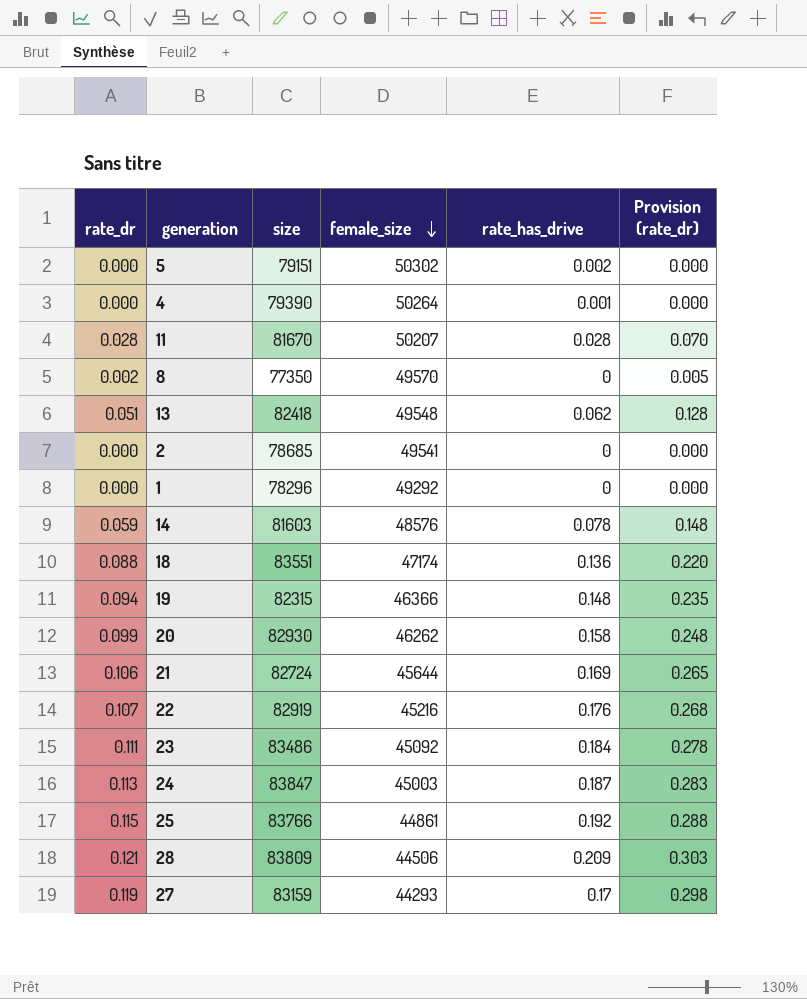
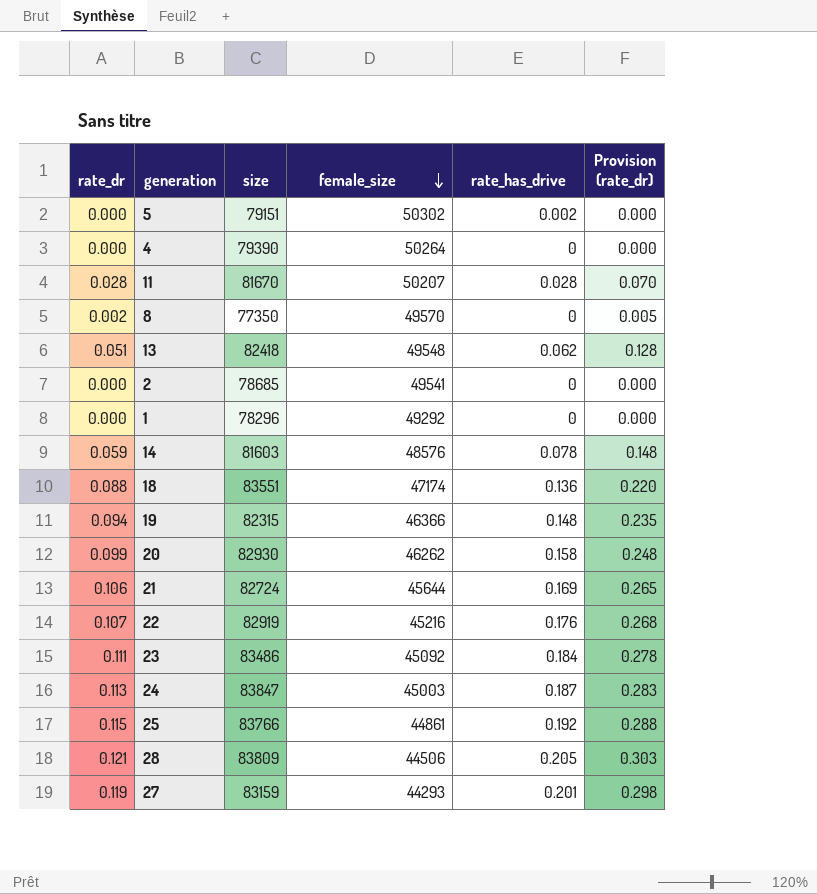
4 | rate_has_drive: 0.001 -> 0
28 | rate_has_drive: 0.209 -> 0.205
27 | rate_has_drive: 0.17 -> 0.201

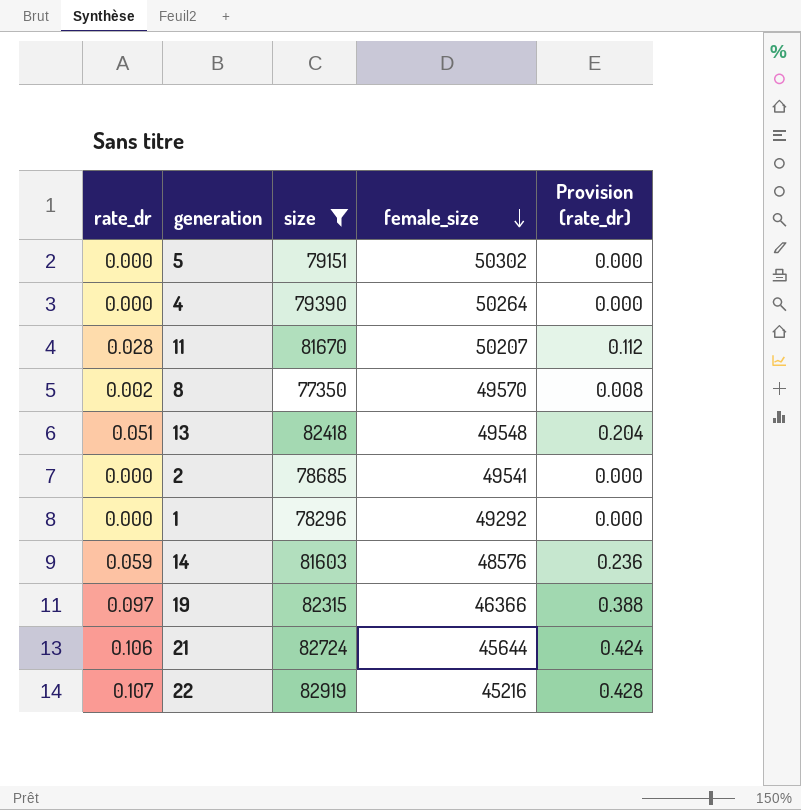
filter: none -> size <= 82919
column rate_has_drive | position: 5 -> none
column Provision (rate_dr) | formula: [rate_dr] * 2.5 -> [rate_dr] * 4
19 | rate_dr: 0.094 -> 0.097

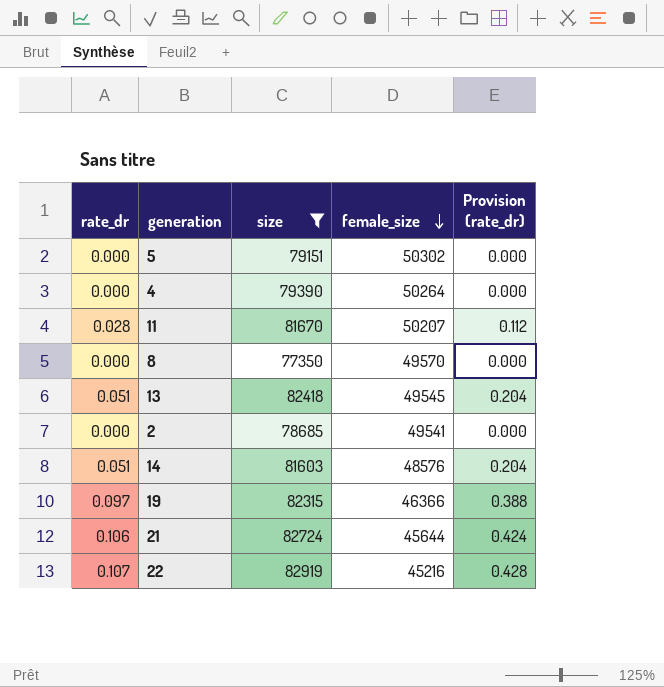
row 1: 0.000 | 78296 | 49292 | 0.000 -> none
8 | rate_dr: 0.002 -> 0.000
8 | Provision (rate_dr): 0.008 -> 0.000
13 | female_size: 49548 -> 49545
14 | rate_dr: 0.059 -> 0.051
14 | Provision (rate_dr): 0.236 -> 0.204

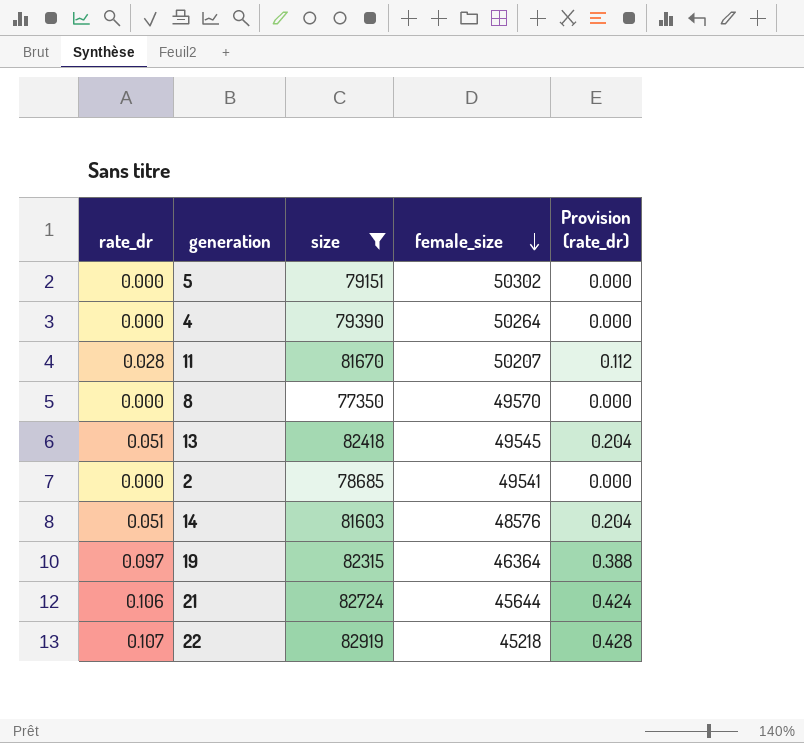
19 | female_size: 46366 -> 46364
22 | female_size: 45216 -> 45218

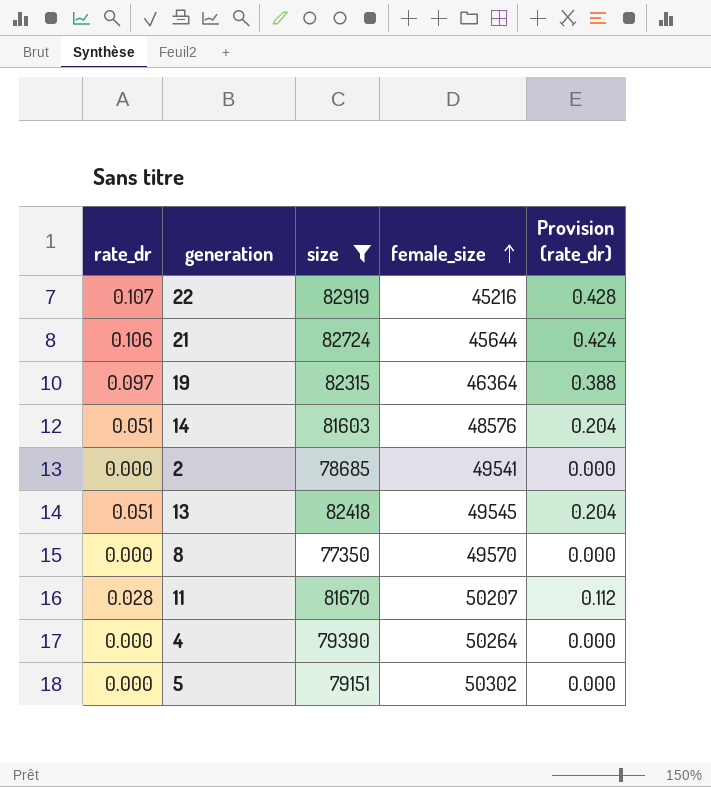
row order: female_size descending -> female_size ascending
22 | female_size: 45218 -> 45216

